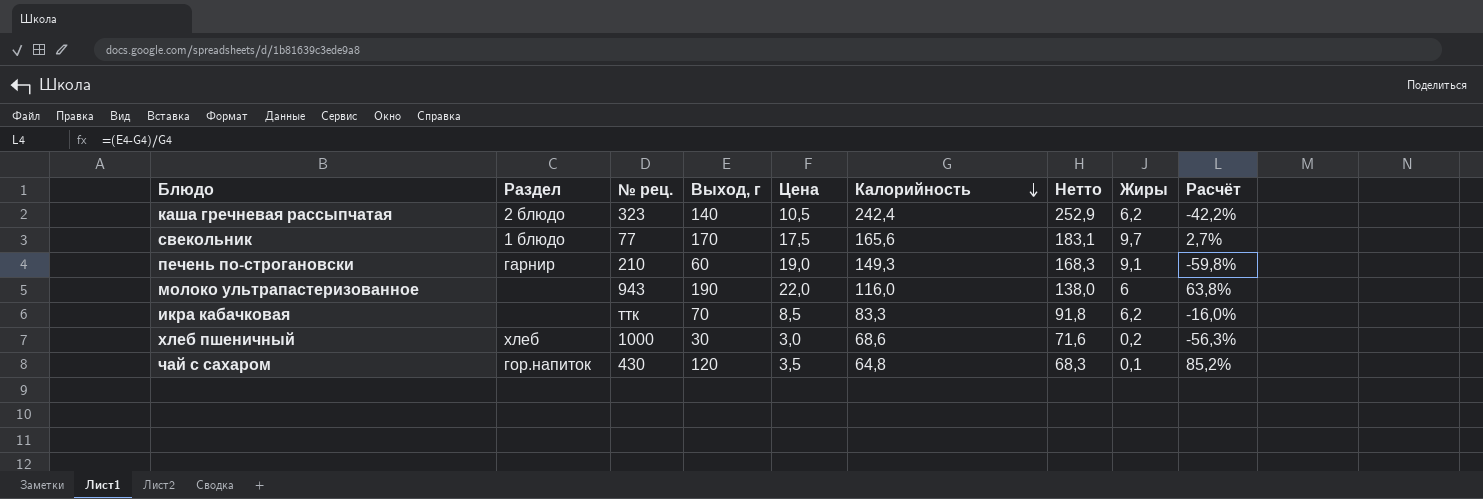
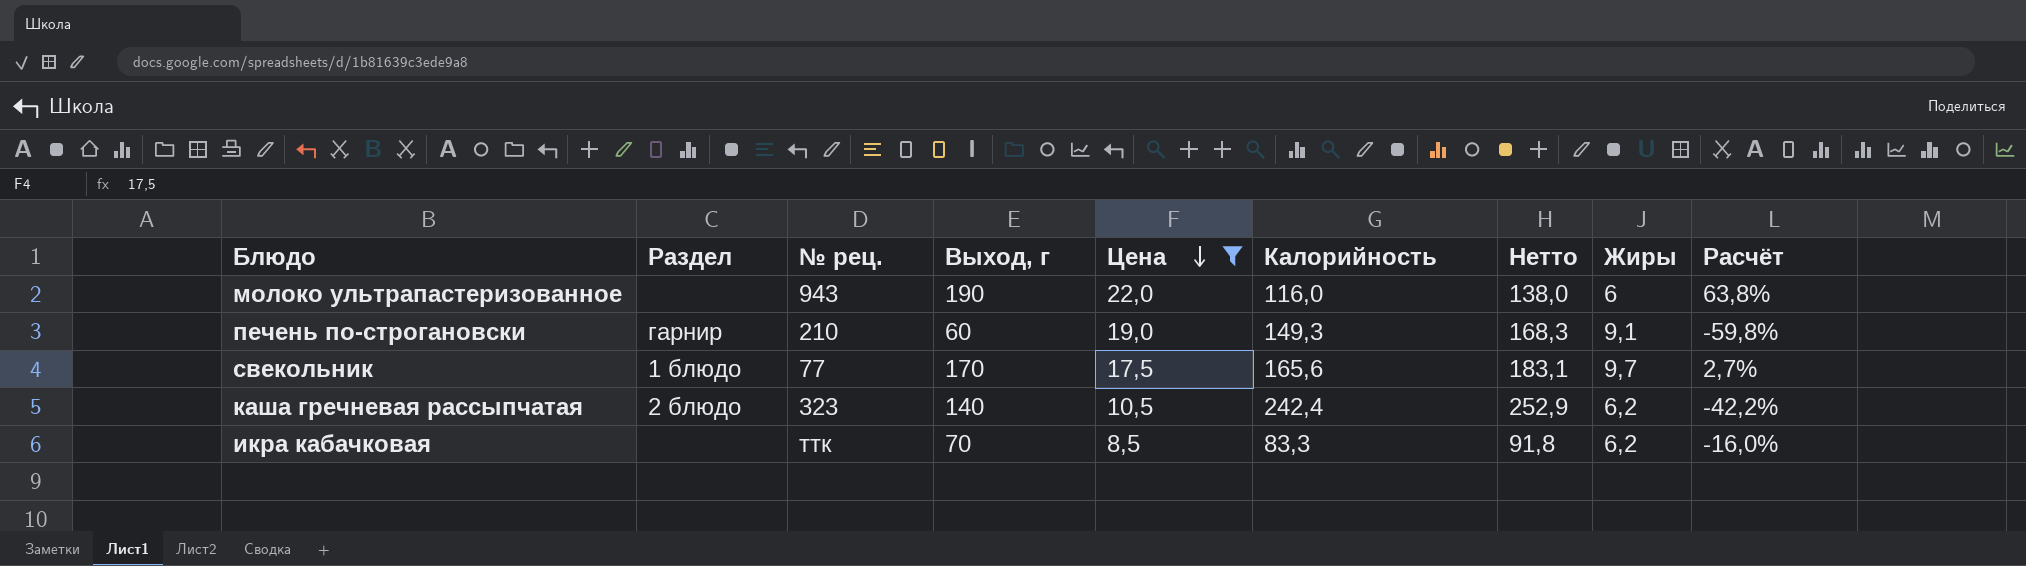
filter: none -> Цена >= 8,5
row order: Калорийность descending -> Цена descending

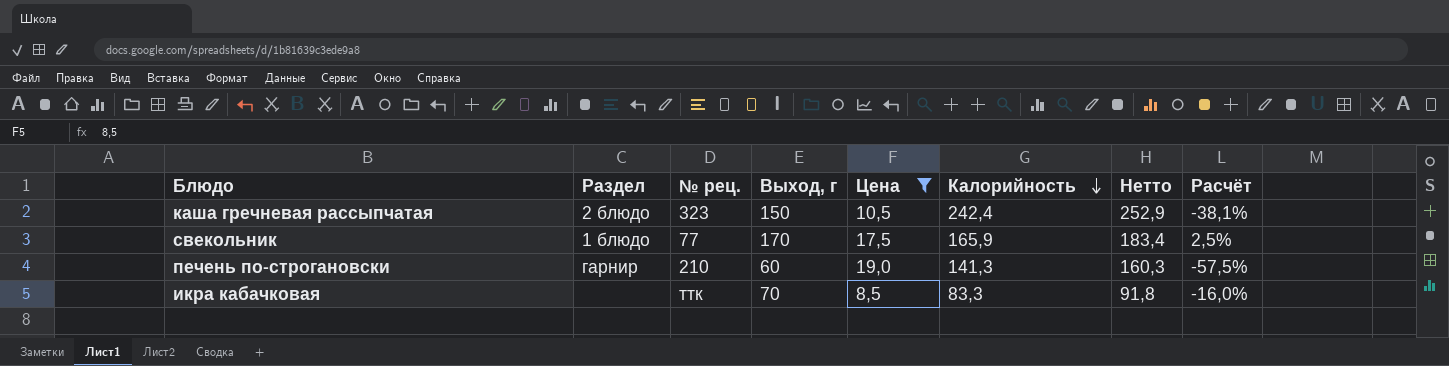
row order: Цена descending -> Калорийность descending
column Жиры | position: 8 -> none
row молоко ультрапастеризованное: none | 943 | 190 | 22,0 | 116,0 | 138,0 | 6 | 63,8% -> none
каша гречневая рассыпчатая | Выход, г: 140 -> 150
каша гречневая рассыпчатая | Расчёт: -42,2% -> -38,1%
свекольник | Калорийность: 165,6 -> 165,9
свекольник | Нетто: 183,1 -> 183,4
свекольник | Расчёт: 2,7% -> 2,5%
печень по-строгановски | Калорийность: 149,3 -> 141,3
печень по-строгановски | Нетто: 168,3 -> 160,3
печень по-строгановски | Расчёт: -59,8% -> -57,5%

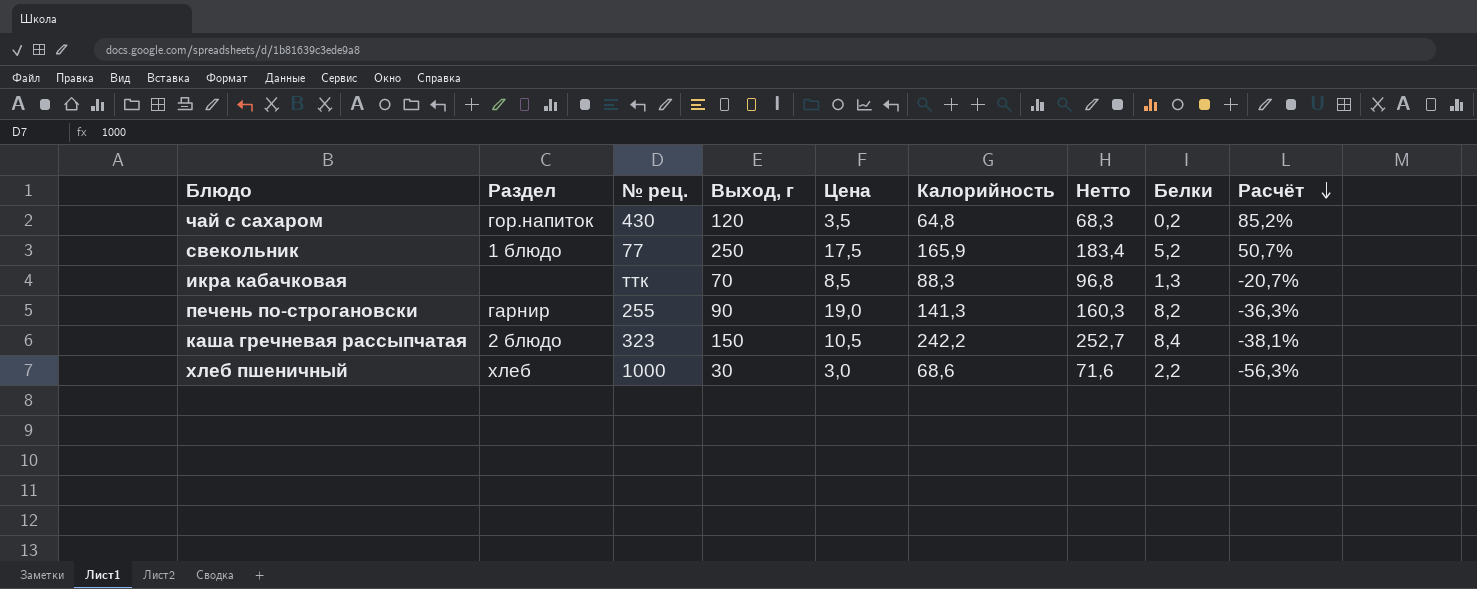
filter: Цена >= 8,5 -> none
row order: Калорийность descending -> Расчёт descending
column Белки | position: none -> 8
свекольник | Выход, г: 170 -> 250
свекольник | Расчёт: 2,5% -> 50,7%
икра кабачковая | Калорийность: 83,3 -> 88,3
икра кабачковая | Нетто: 91,8 -> 96,8
икра кабачковая | Расчёт: -16,0% -> -20,7%
печень по-строгановски | № рец.: 210 -> 255
печень по-строгановски | Выход, г: 60 -> 90
печень по-строгановски | Расчёт: -57,5% -> -36,3%
каша гречневая рассыпчатая | Калорийность: 242,4 -> 242,2
каша гречневая рассыпчатая | Нетто: 252,9 -> 252,7

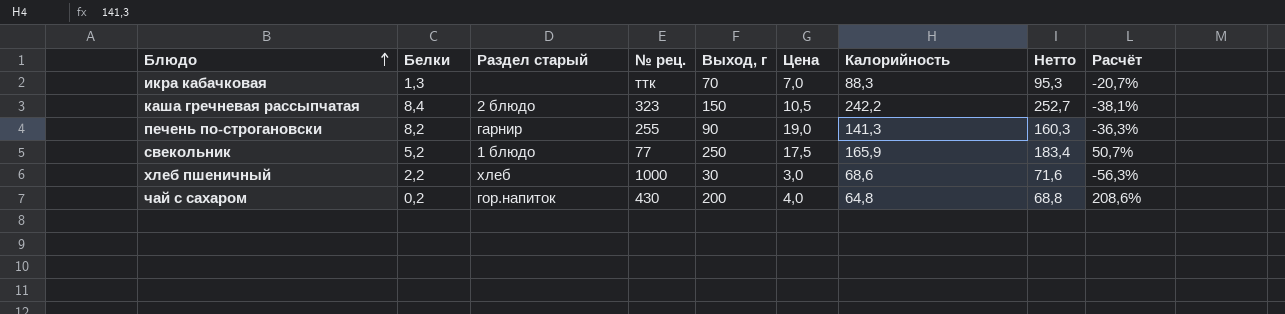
row order: Расчёт descending -> Блюдо ascending
column Белки | position: 8 -> 2
column name: Раздел -> Раздел старый
икра кабачковая | Цена: 8,5 -> 7,0
икра кабачковая | Нетто: 96,8 -> 95,3
чай с сахаром | Выход, г: 120 -> 200
чай с сахаром | Цена: 3,5 -> 4,0
чай с сахаром | Нетто: 68,3 -> 68,8
чай с сахаром | Расчёт: 85,2% -> 208,6%

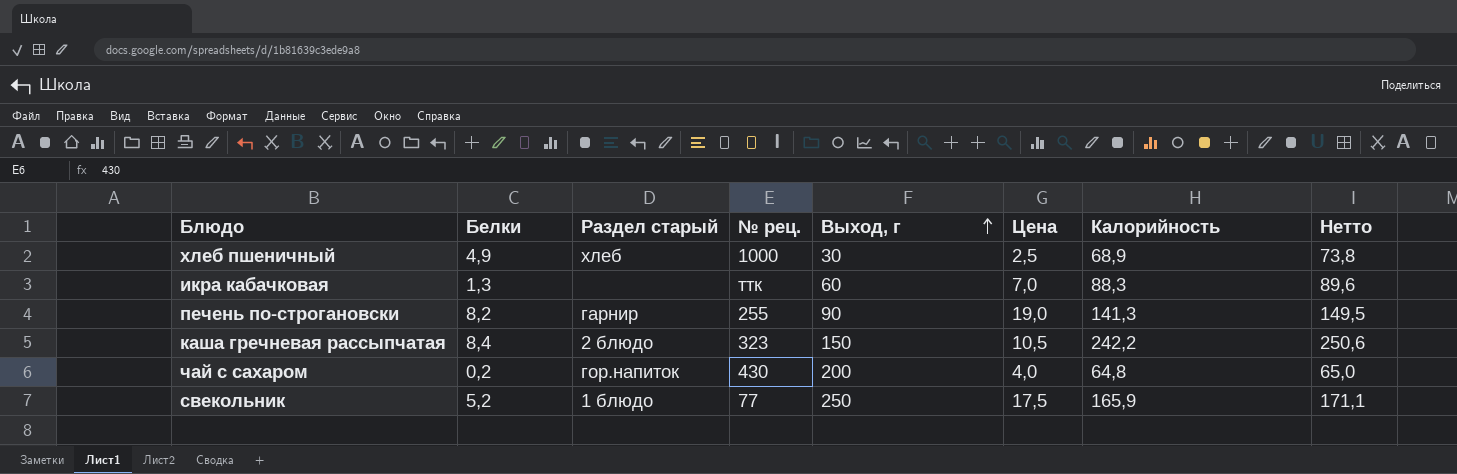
row order: Блюдо ascending -> Выход, г ascending
column Расчёт | formula: ([Выход, г] - [Калорийность]) / [Калорийность] -> none
column Нетто | formula: [Цена] + [Калорийность] -> [Белки] + [Калорийность]
хлеб пшеничный | Белки: 2,2 -> 4,9
хлеб пшеничный | Цена: 3,0 -> 2,5
хлеб пшеничный | Калорийность: 68,6 -> 68,9
икра кабачковая | Выход, г: 70 -> 60

